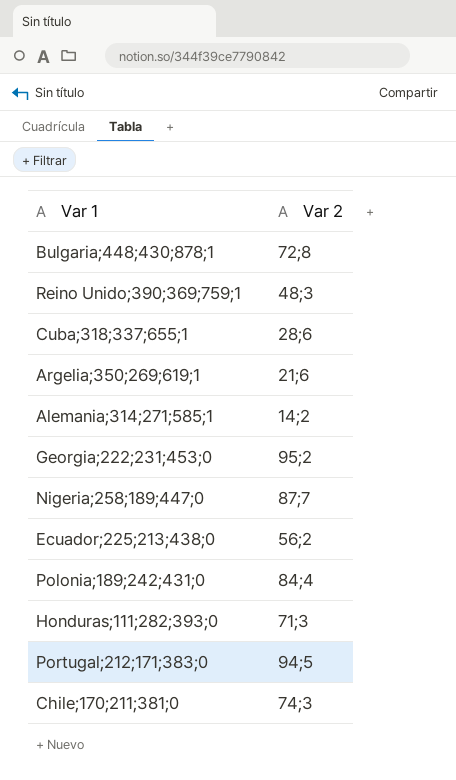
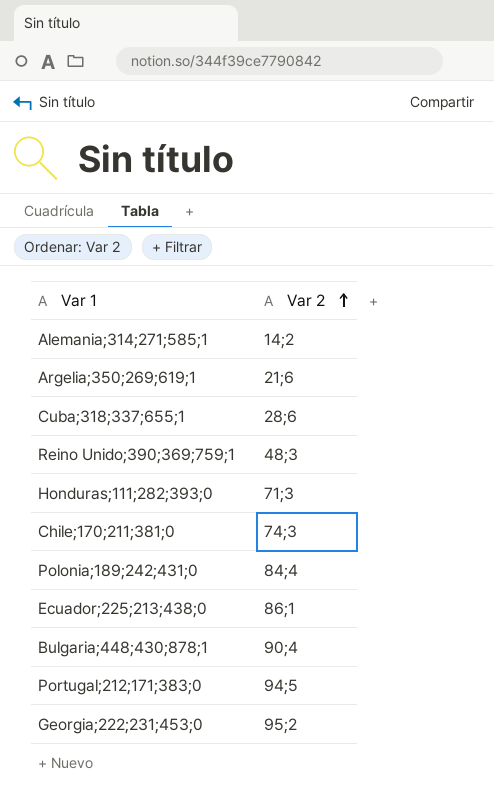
row order: none -> Var 2 ascending
row Nigeria;258;189;447;0: 87;7 -> none
Ecuador;225;213;438;0 | Var 2: 56;2 -> 86;1
Bulgaria;448;430;878;1 | Var 2: 72;8 -> 90;4

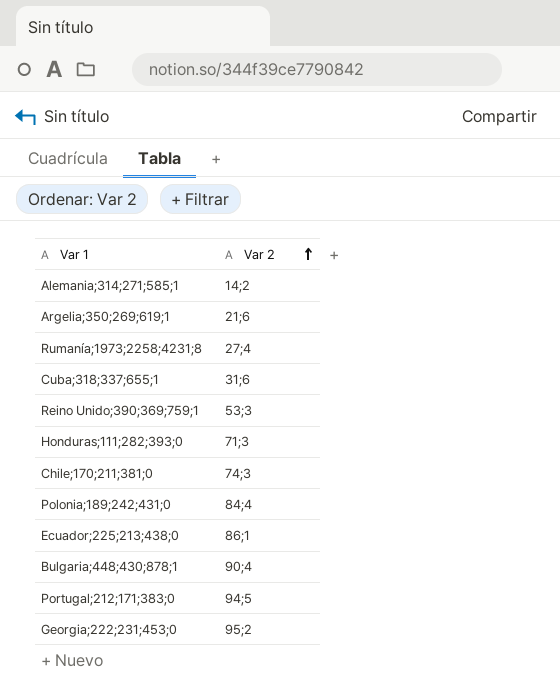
row Rumanía;1973;2258;4231;8: none -> 27;4
Cuba;318;337;655;1 | Var 2: 28;6 -> 31;6
Reino Unido;390;369;759;1 | Var 2: 48;3 -> 53;3

